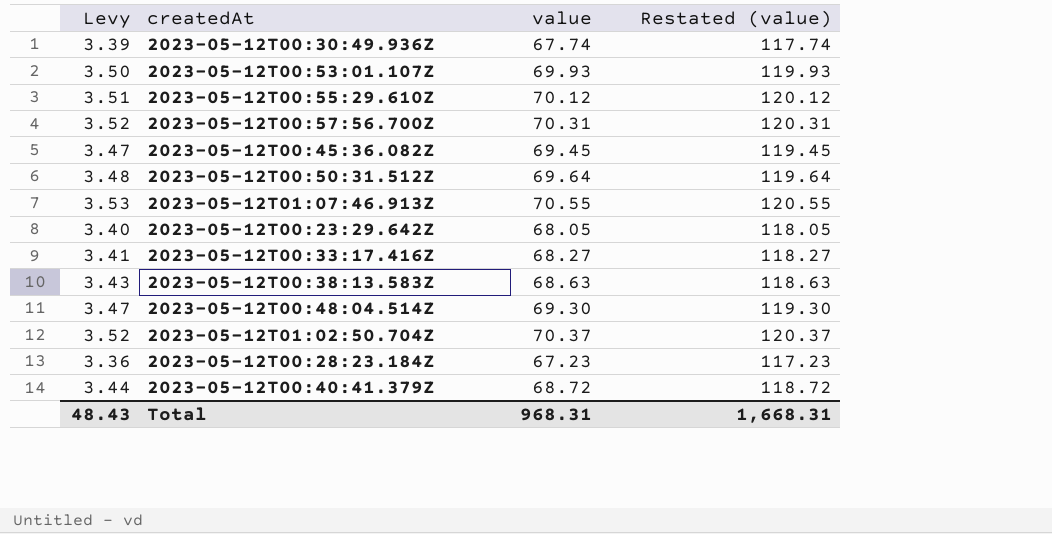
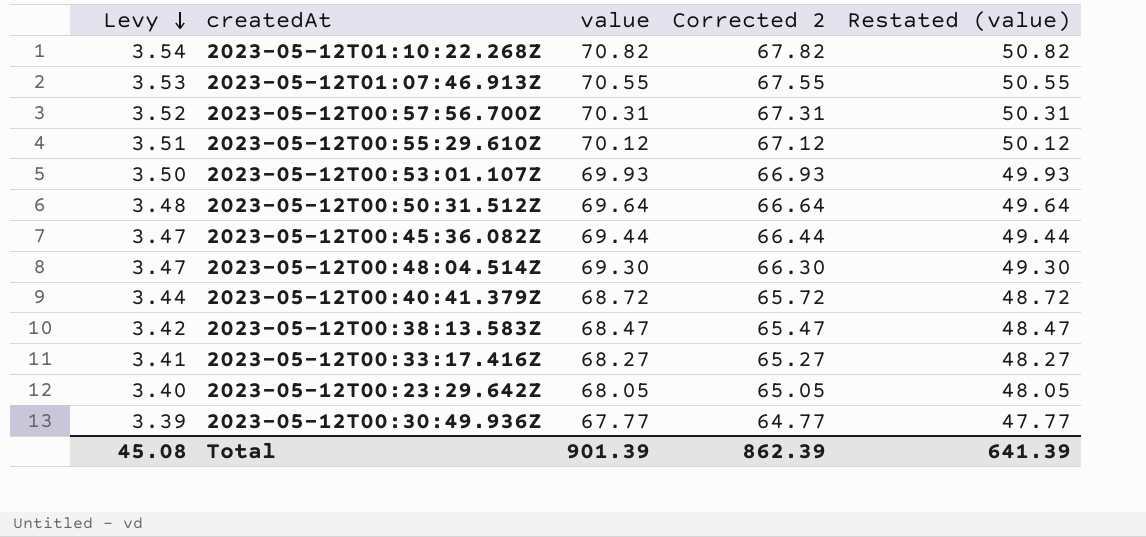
row order: none -> Levy descending
column Corrected 2 | formula: none -> [value] - 3
column Restated (value) | formula: [value] + 50 -> [value] - 20
row 2023-05-12T01:02:50.704Z: 3.52 | 70.37 | 120.37 -> none
row 2023-05-12T00:28:23.184Z: 3.36 | 67.23 | 117.23 -> none
row 2023-05-12T01:10:22.268Z: none -> 3.54 | 70.82 | 67.82 | 50.82
2023-05-12T00:45:36.082Z | value: 69.45 -> 69.44
2023-05-12T00:38:13.583Z | Levy: 3.43 -> 3.42
2023-05-12T00:38:13.583Z | value: 68.63 -> 68.47
2023-05-12T00:30:49.936Z | value: 67.74 -> 67.77
Total | Levy: 48.43 -> 45.08
Total | value: 968.31 -> 901.39
Total | Restated (value): 1,668.31 -> 641.39

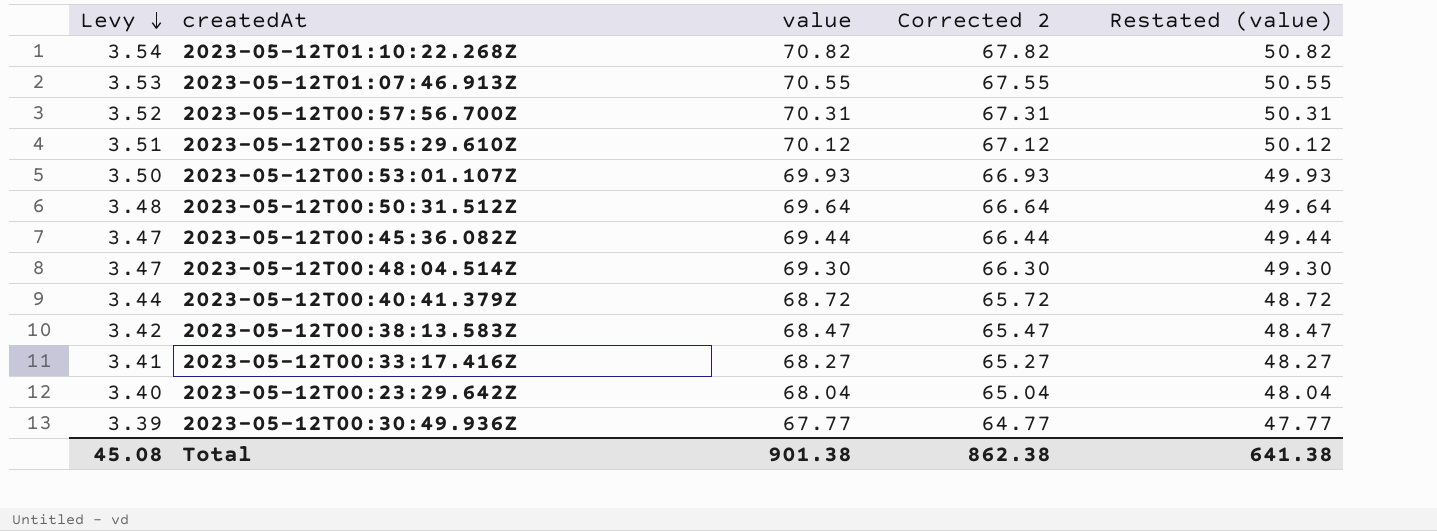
2023-05-12T00:23:29.642Z | value: 68.05 -> 68.04
2023-05-12T00:23:29.642Z | Corrected 2: 65.05 -> 65.04
2023-05-12T00:23:29.642Z | Restated (value): 48.05 -> 48.04
Total | value: 901.39 -> 901.38
Total | Corrected 2: 862.39 -> 862.38
Total | Restated (value): 641.39 -> 641.38

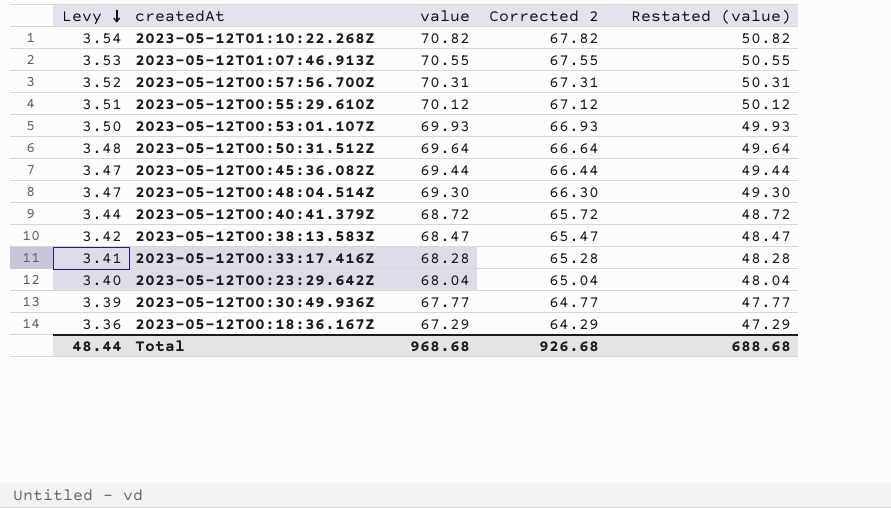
2023-05-12T00:33:17.416Z | value: 68.27 -> 68.28
2023-05-12T00:33:17.416Z | Corrected 2: 65.27 -> 65.28
2023-05-12T00:33:17.416Z | Restated (value): 48.27 -> 48.28
row 2023-05-12T00:18:36.167Z: none -> 3.36 | 67.29 | 64.29 | 47.29
Total | Levy: 45.08 -> 48.44
Total | value: 901.38 -> 968.68
Total | Corrected 2: 862.38 -> 926.68
Total | Restated (value): 641.38 -> 688.68

